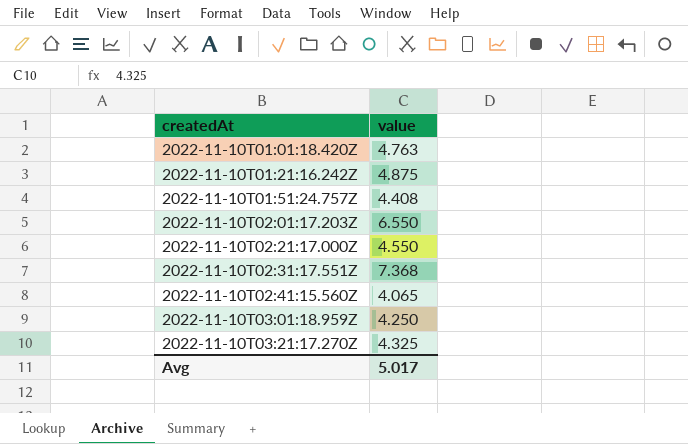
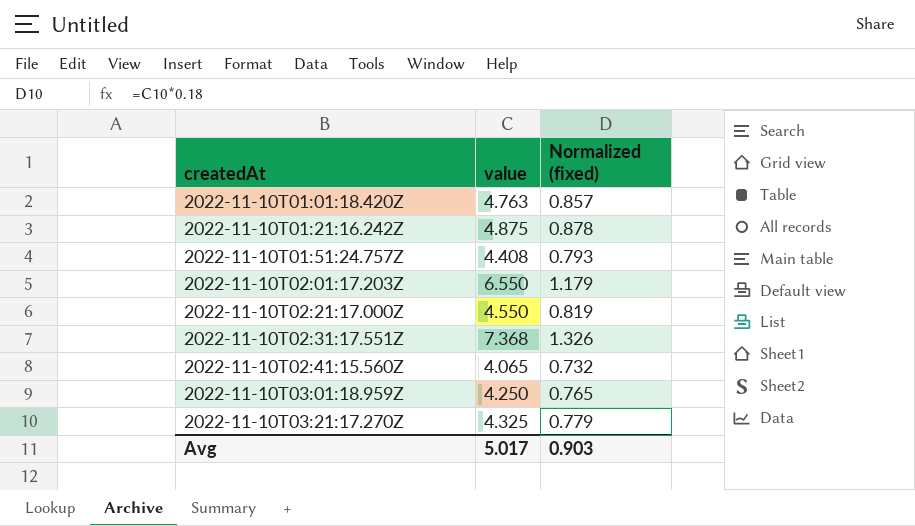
column Normalized (fixed) | formula: none -> [value] * 0.18

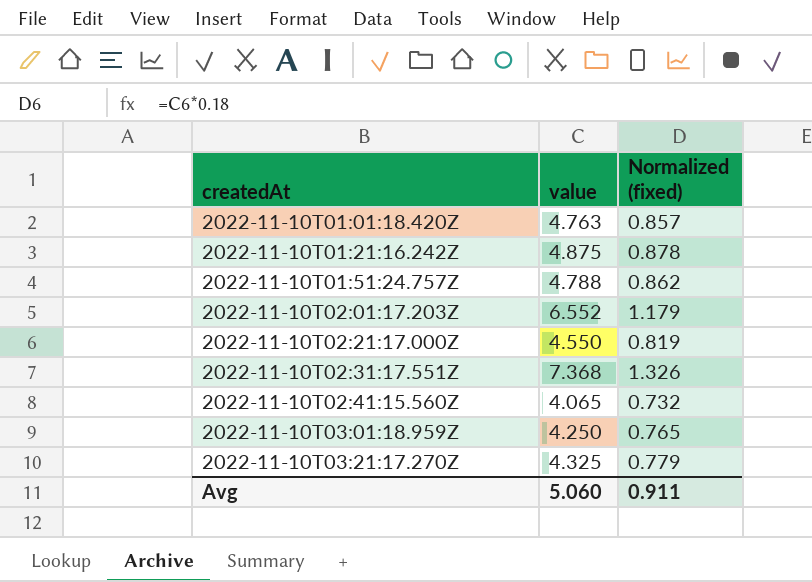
2022-11-10T01:51:24.757Z | value: 4.408 -> 4.788
2022-11-10T01:51:24.757Z | Normalized (fixed): 0.793 -> 0.862
2022-11-10T02:01:17.203Z | value: 6.550 -> 6.552
Avg | value: 5.017 -> 5.060
Avg | Normalized (fixed): 0.903 -> 0.911

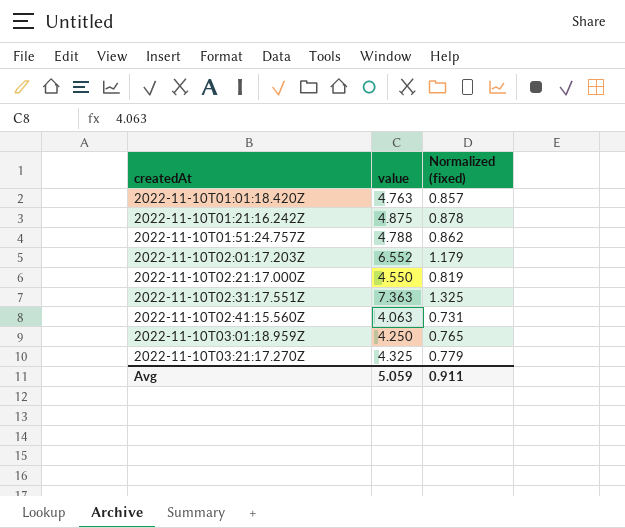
2022-11-10T02:31:17.551Z | value: 7.368 -> 7.363
2022-11-10T02:31:17.551Z | Normalized (fixed): 1.326 -> 1.325
2022-11-10T02:41:15.560Z | value: 4.065 -> 4.063
2022-11-10T02:41:15.560Z | Normalized (fixed): 0.732 -> 0.731
Avg | value: 5.060 -> 5.059

